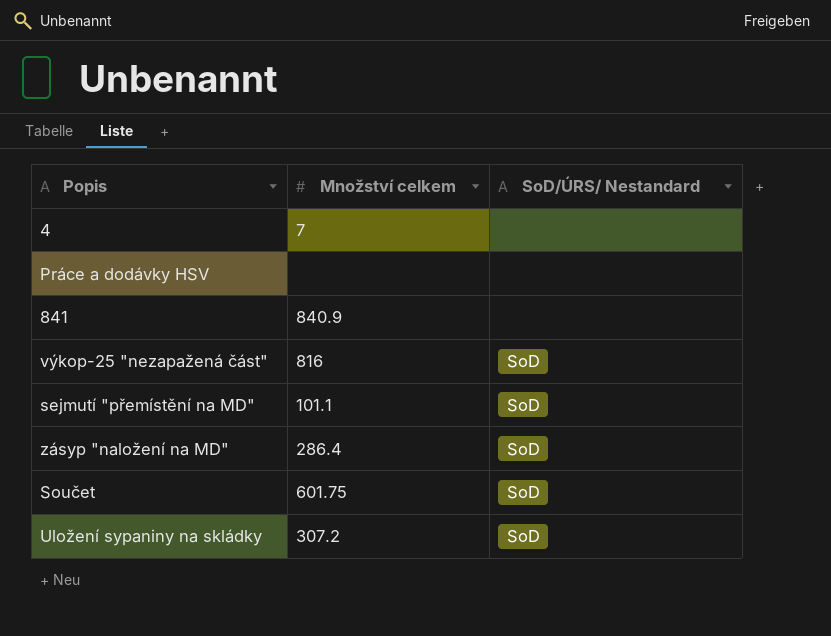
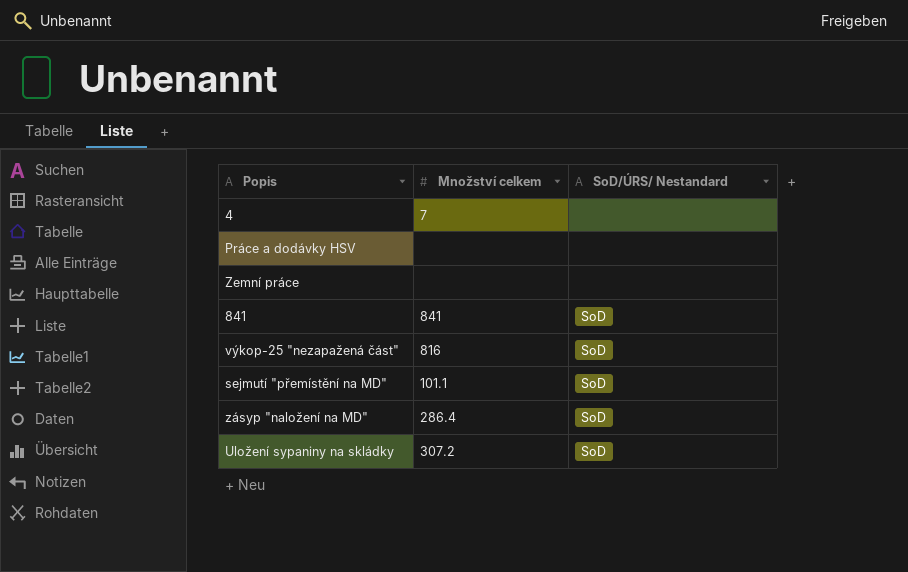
row Součet: 601.75 | SoD -> none
row Zemní práce: none -> none | none
841 | Množství celkem: 840.9 -> 841
841 | SoD/ÚRS/ Nestandard: none -> SoD

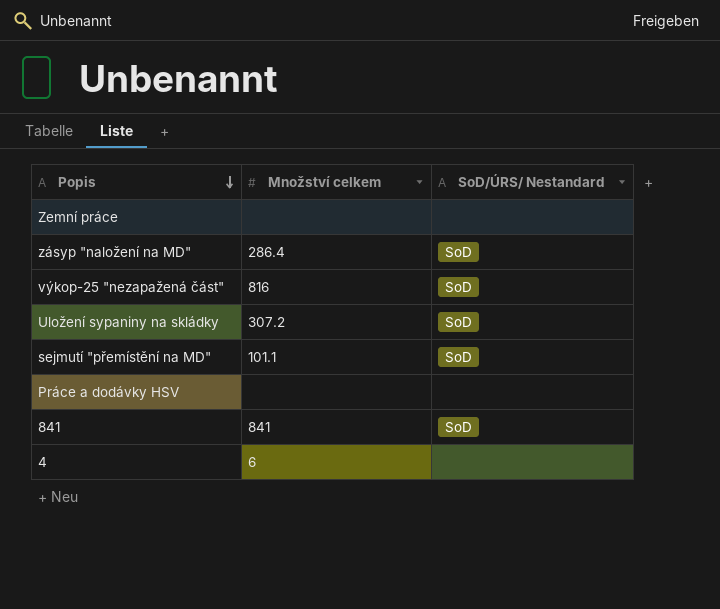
row order: none -> Popis descending
4 | Množství celkem: 7 -> 6

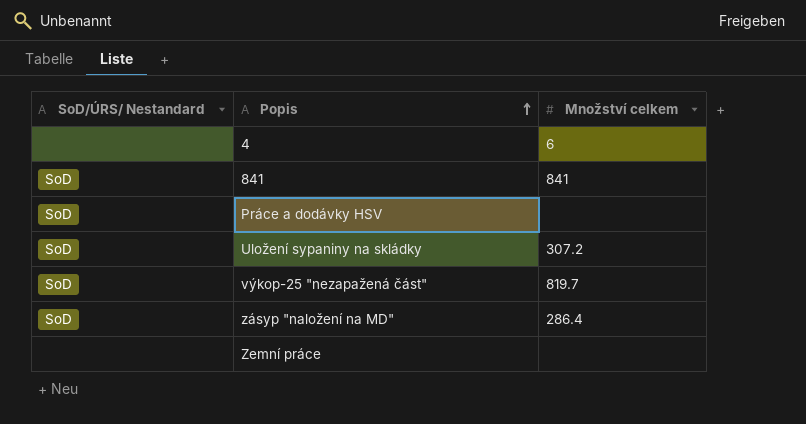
row order: Popis descending -> Popis ascending
column SoD/ÚRS/ Nestandard | position: 3 -> 1
row sejmutí "přemístění na MD": 101.1 | SoD -> none
Práce a dodávky HSV | SoD/ÚRS/ Nestandard: none -> SoD
výkop-25 "nezapažená část" | Množství celkem: 816 -> 819.7

